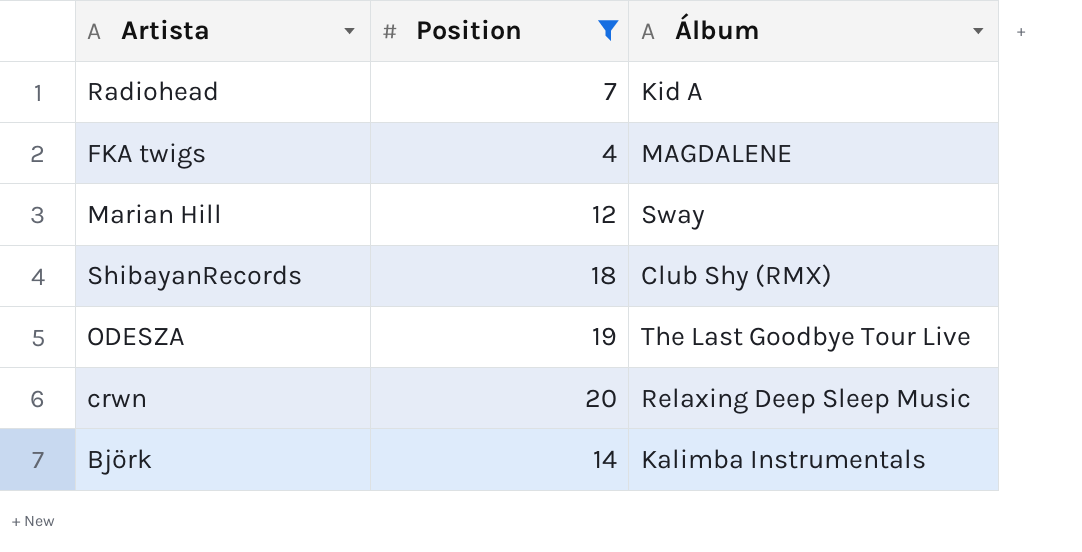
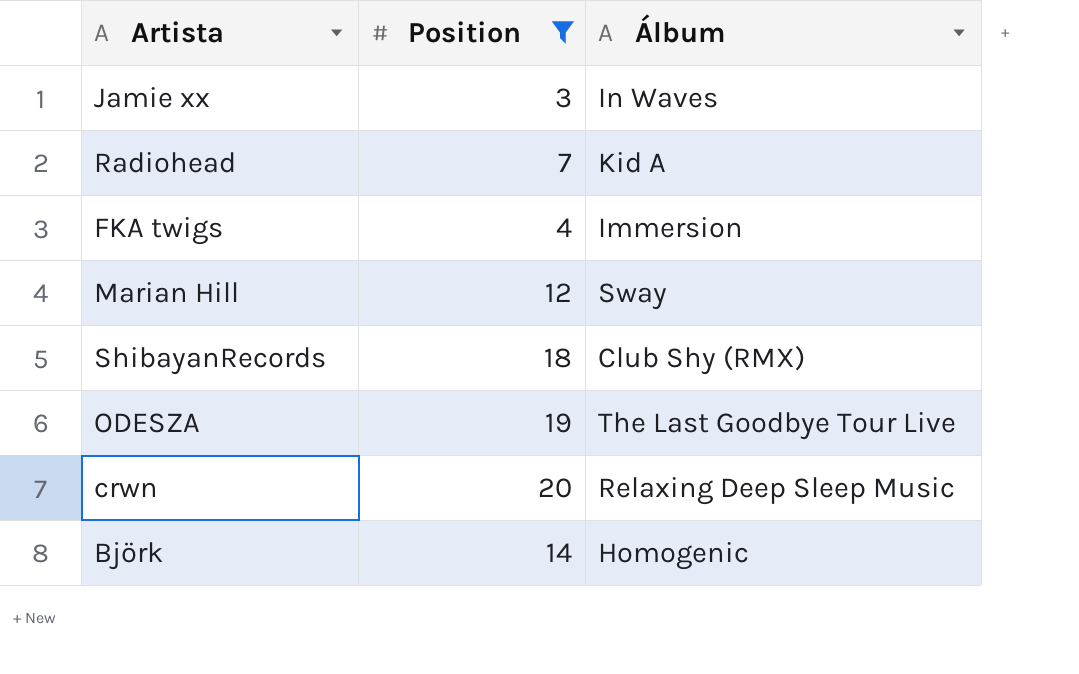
row Jamie xx: none -> 3 | In Waves
FKA twigs | Álbum: MAGDALENE -> Immersion
Björk | Álbum: Kalimba Instrumentals -> Homogenic

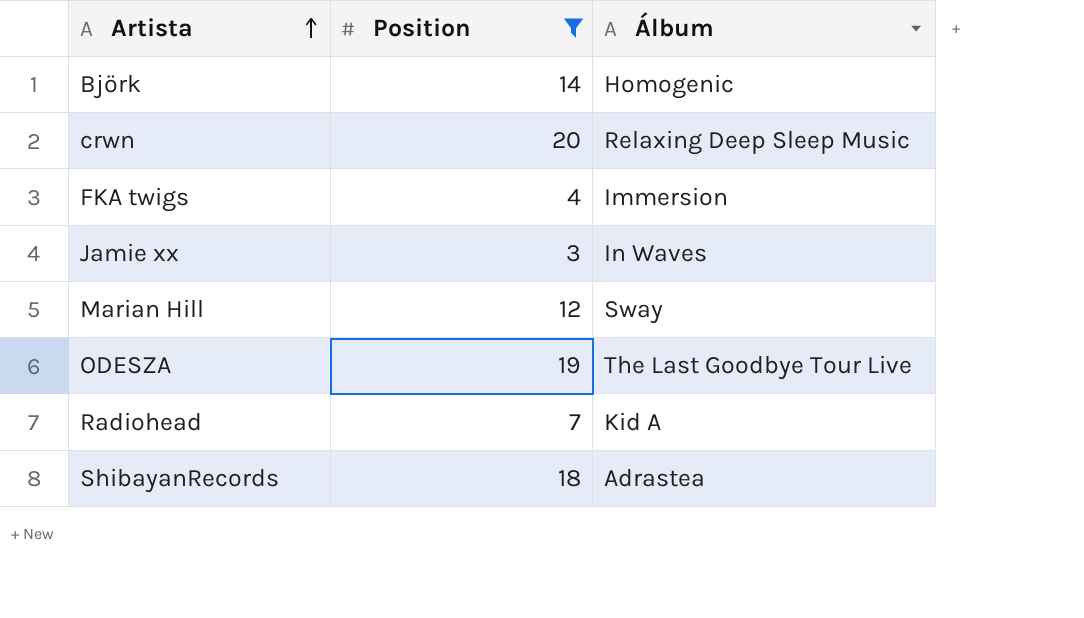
row order: none -> Artista ascending
ShibayanRecords | Álbum: Club Shy (RMX) -> Adrastea

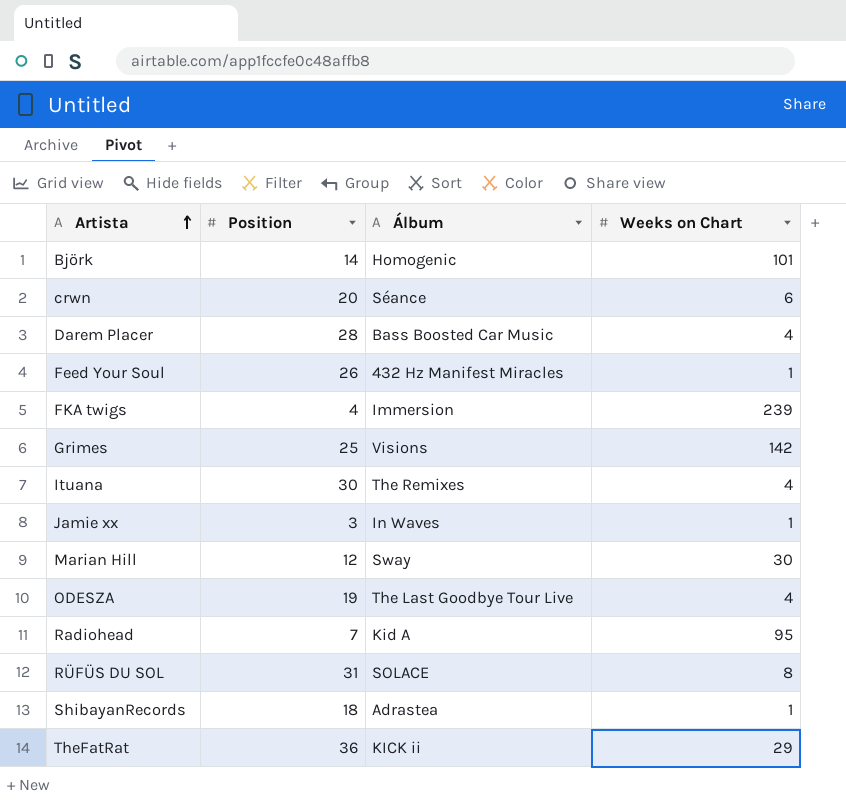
filter: Position <= 20 -> none
column Weeks on Chart | position: none -> 4
crwn | Álbum: Relaxing Deep Sleep Music -> Séance

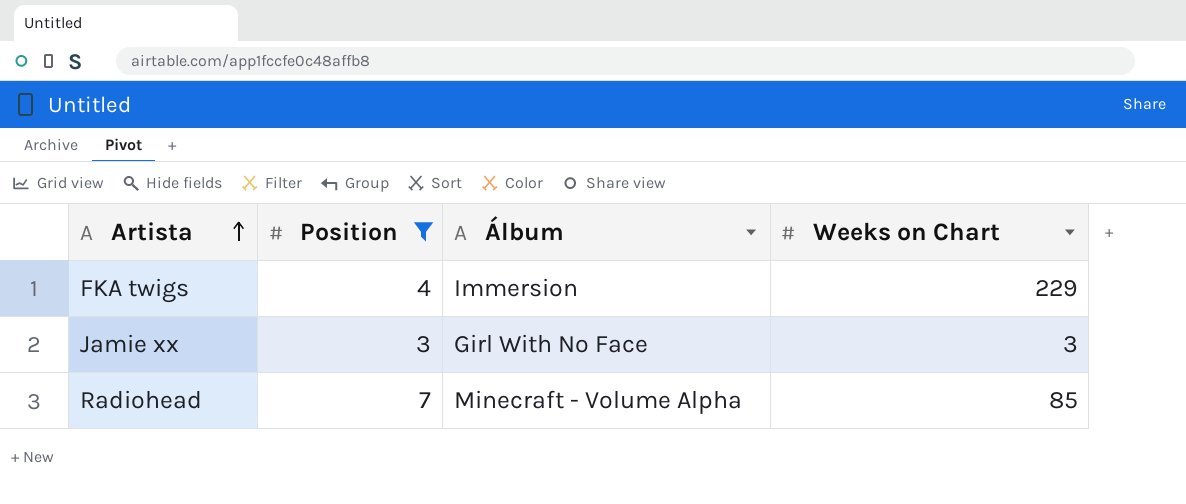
filter: none -> Position <= 7
FKA twigs | Weeks on Chart: 239 -> 229
Jamie xx | Álbum: In Waves -> Girl With No Face
Jamie xx | Weeks on Chart: 1 -> 3
Radiohead | Álbum: Kid A -> Minecraft - Volume Alpha
Radiohead | Weeks on Chart: 95 -> 85

